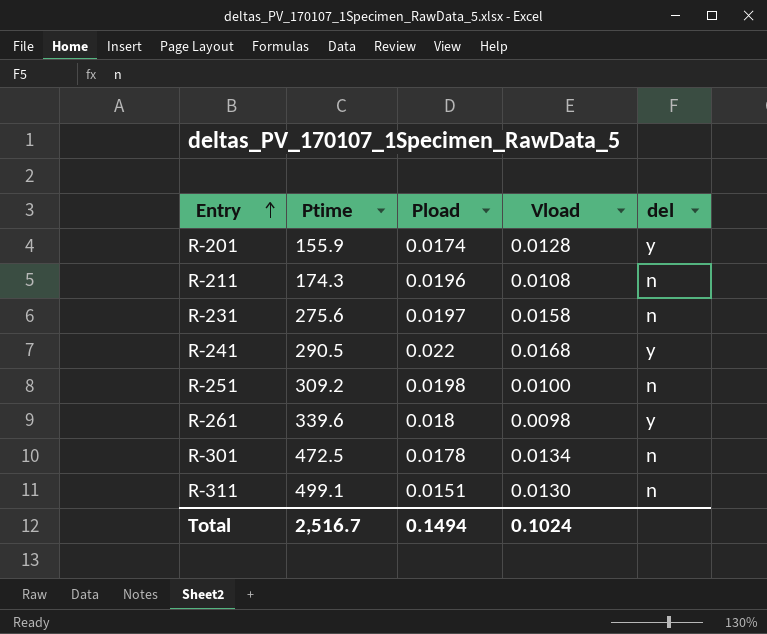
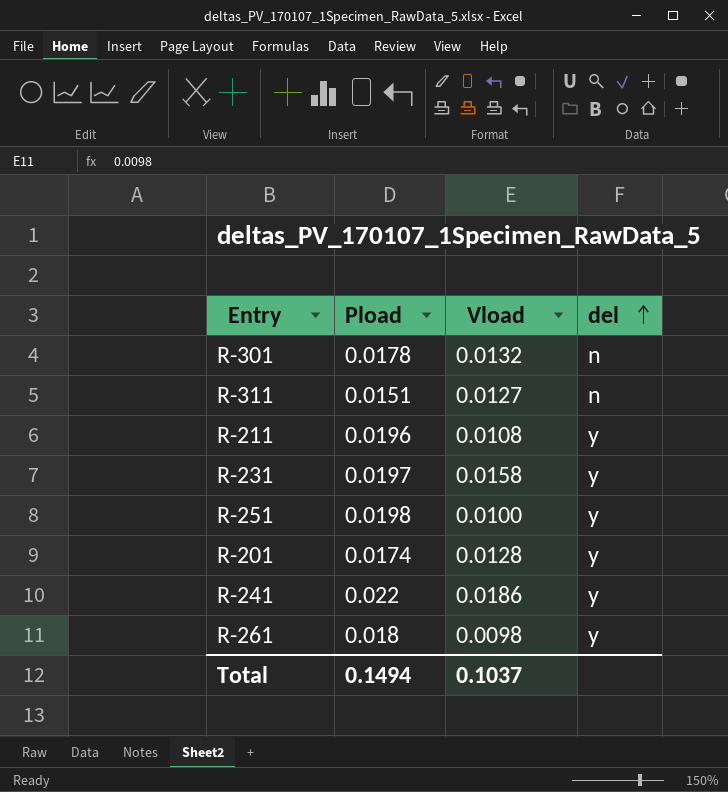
row order: Entry ascending -> del ascending
column Ptime | position: 2 -> none
R-301 | Vload: 0.0134 -> 0.0132
R-311 | Vload: 0.0130 -> 0.0127
R-211 | del: n -> y
R-231 | del: n -> y
R-251 | del: n -> y
R-241 | Vload: 0.0168 -> 0.0186
Total | Vload: 0.1024 -> 0.1037

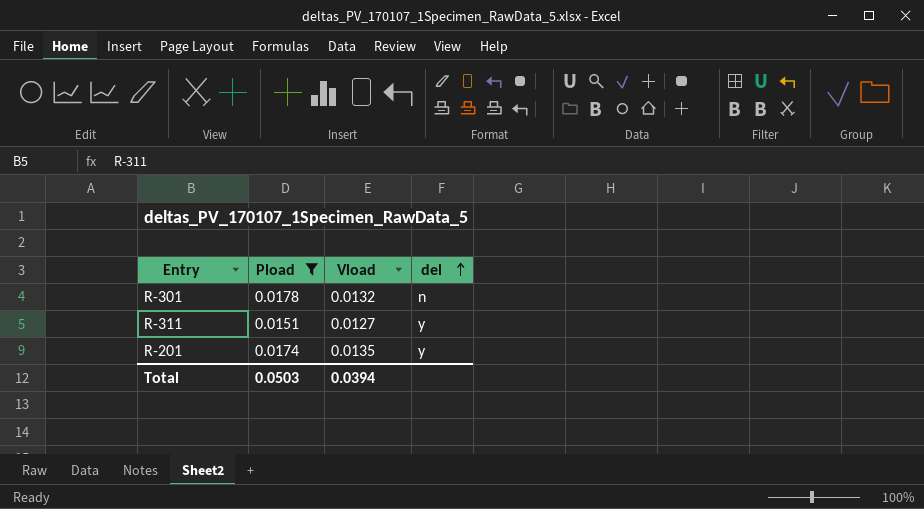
filter: none -> Pload <= 0.0178
R-311 | del: n -> y
R-201 | Vload: 0.0128 -> 0.0135
Total | Pload: 0.1494 -> 0.0503
Total | Vload: 0.1037 -> 0.0394

